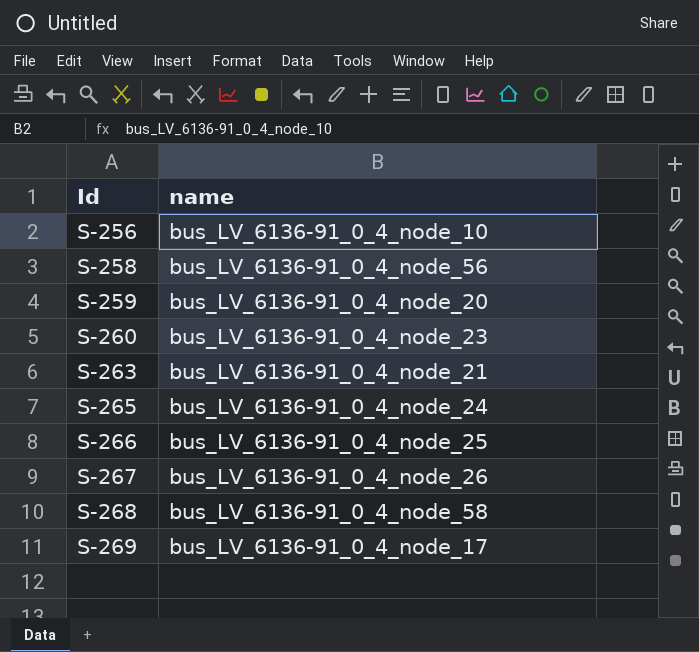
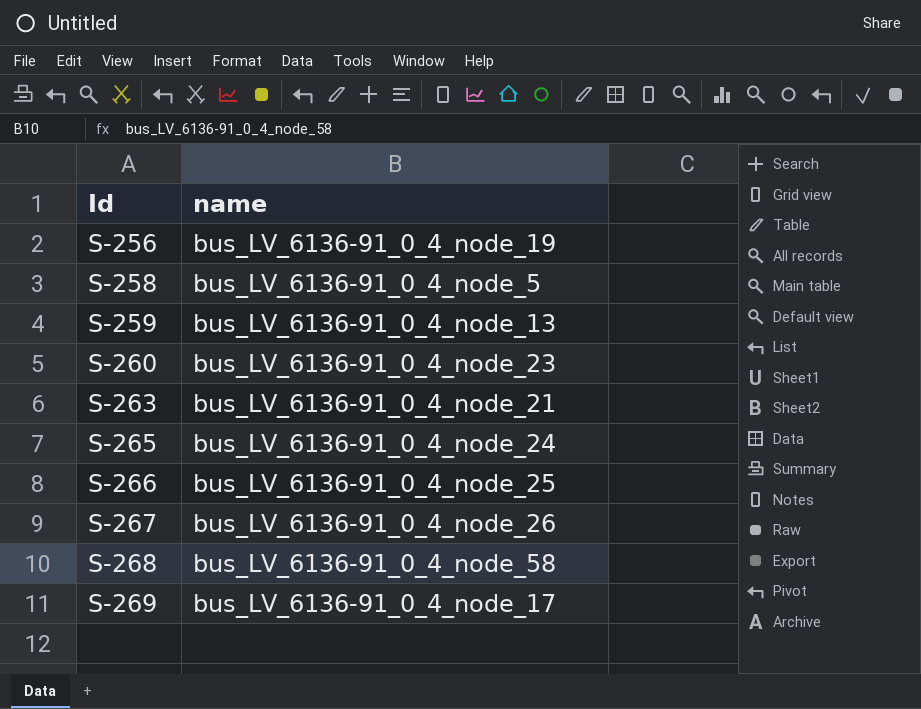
S-256 | name: bus_LV_6136-91_0_4_node_10 -> bus_LV_6136-91_0_4_node_19
S-258 | name: bus_LV_6136-91_0_4_node_56 -> bus_LV_6136-91_0_4_node_5
S-259 | name: bus_LV_6136-91_0_4_node_20 -> bus_LV_6136-91_0_4_node_13

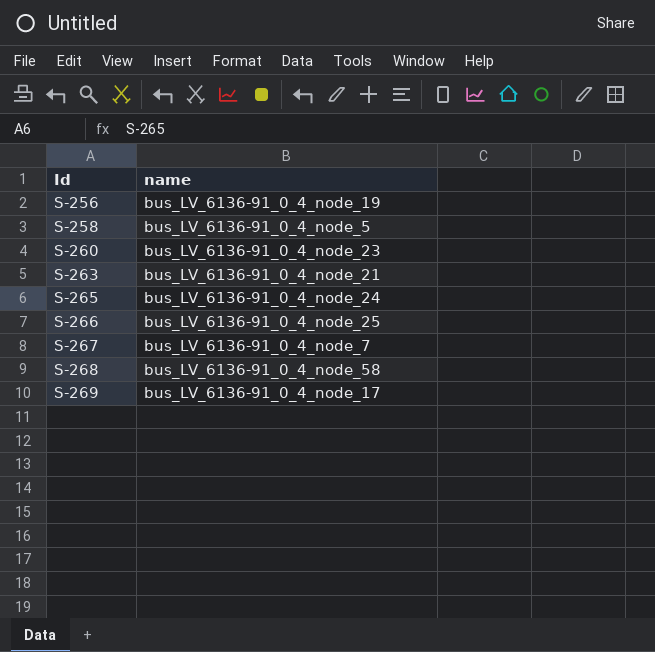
row S-259: bus_LV_6136-91_0_4_node_13 -> none
S-267 | name: bus_LV_6136-91_0_4_node_26 -> bus_LV_6136-91_0_4_node_7

